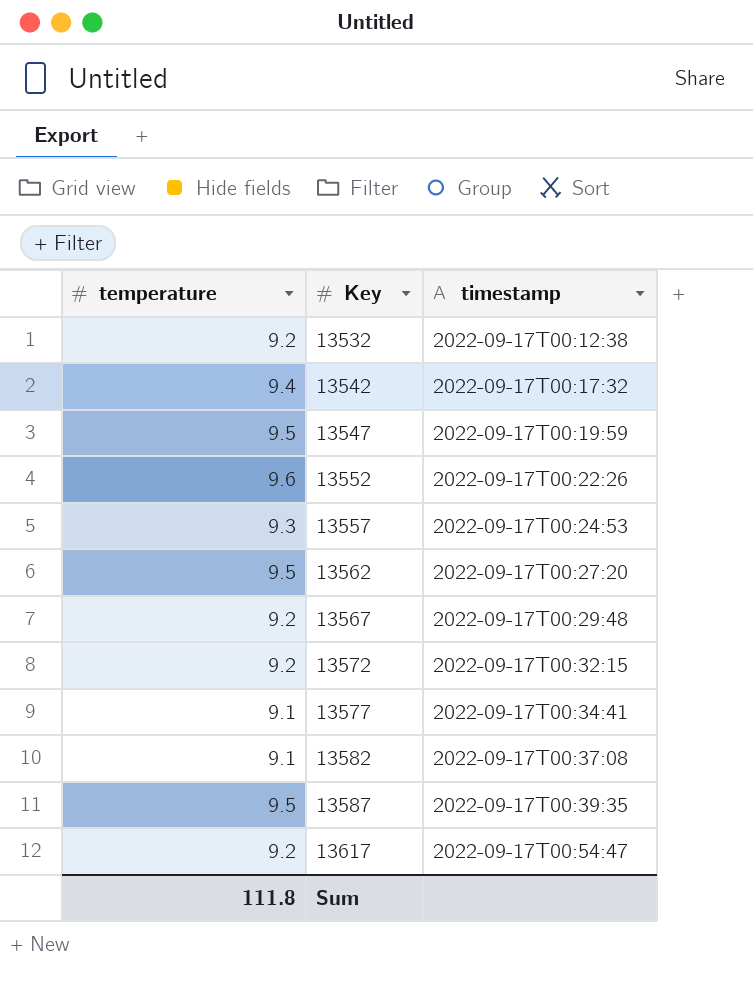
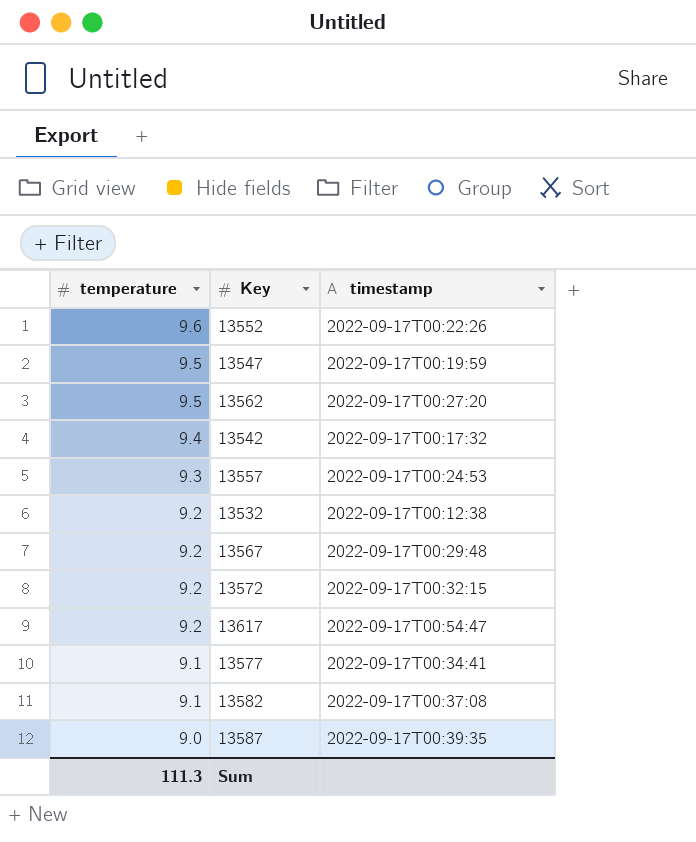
row order: Key ascending -> temperature descending
13587 | temperature: 9.5 -> 9.0
Sum | temperature: 111.8 -> 111.3

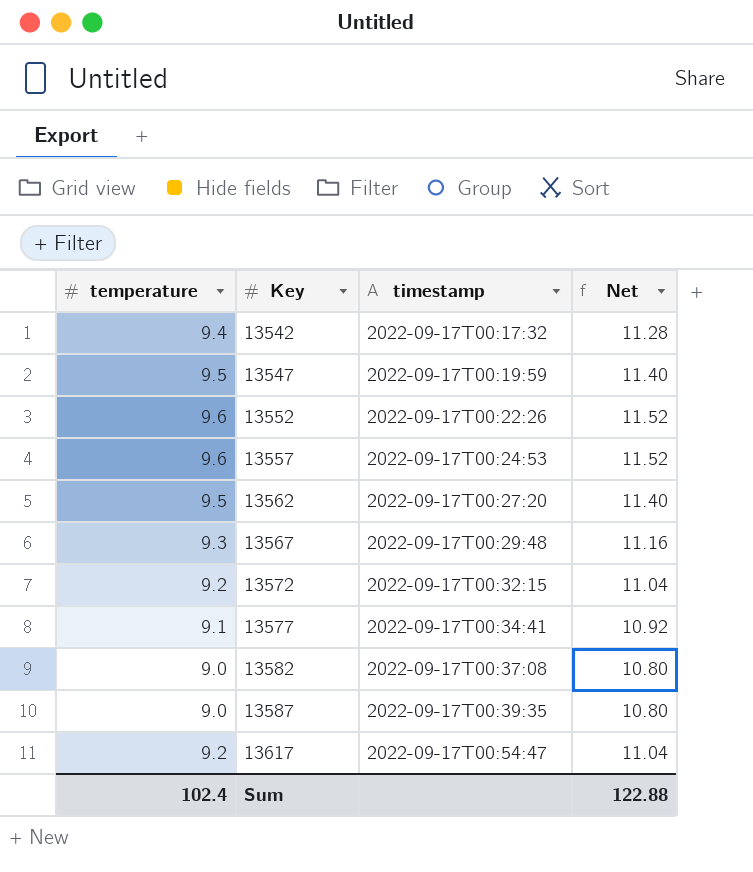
row order: temperature descending -> Key ascending
column Net | formula: none -> [temperature] * 1.2
row 13532: 9.2 | 2022-09-17T00:12:38 -> none
13557 | temperature: 9.3 -> 9.6
13567 | temperature: 9.2 -> 9.3
13582 | temperature: 9.1 -> 9.0
Sum | temperature: 111.3 -> 102.4

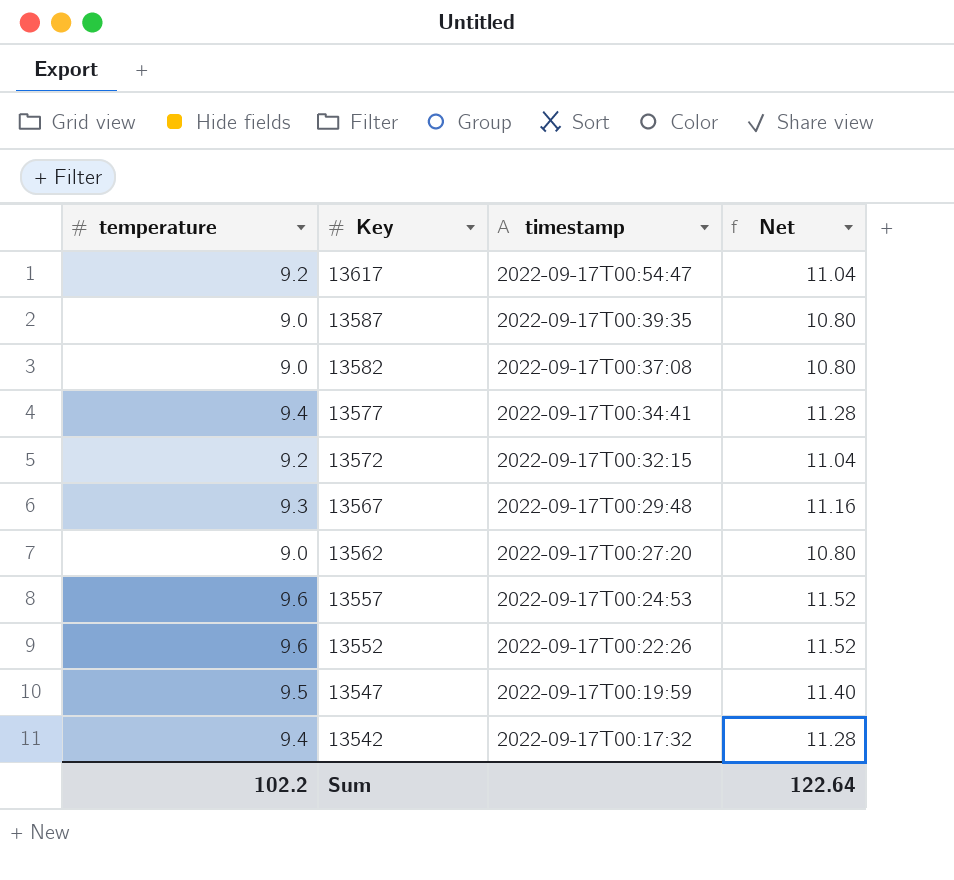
row order: Key ascending -> Key descending
13577 | temperature: 9.1 -> 9.4
13577 | Net: 10.92 -> 11.28
13562 | temperature: 9.5 -> 9.0
13562 | Net: 11.40 -> 10.80
Sum | temperature: 102.4 -> 102.2
Sum | Net: 122.88 -> 122.64

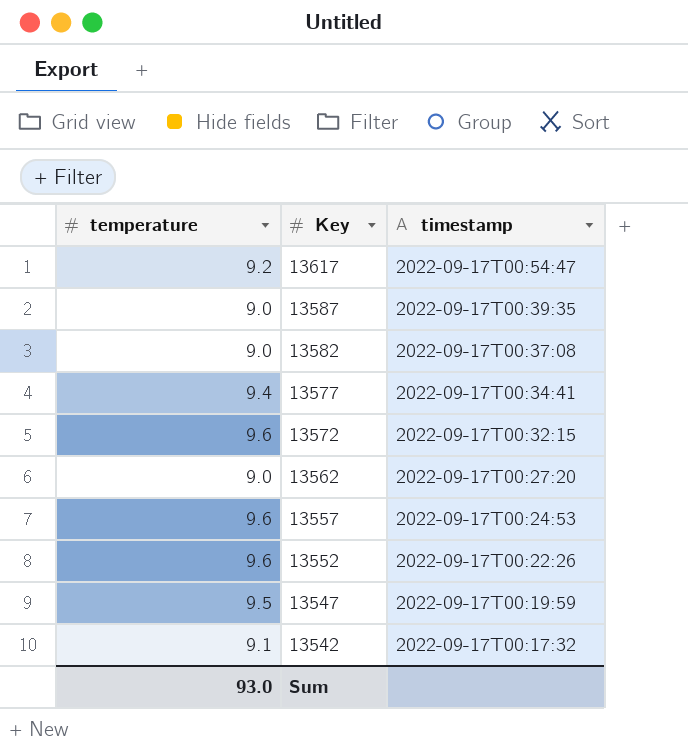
column Net | formula: [temperature] * 1.2 -> none
row 13567: 9.3 | 2022-09-17T00:29:48 | 11.16 -> none
13572 | temperature: 9.2 -> 9.6
13542 | temperature: 9.4 -> 9.1
Sum | temperature: 102.2 -> 93.0

